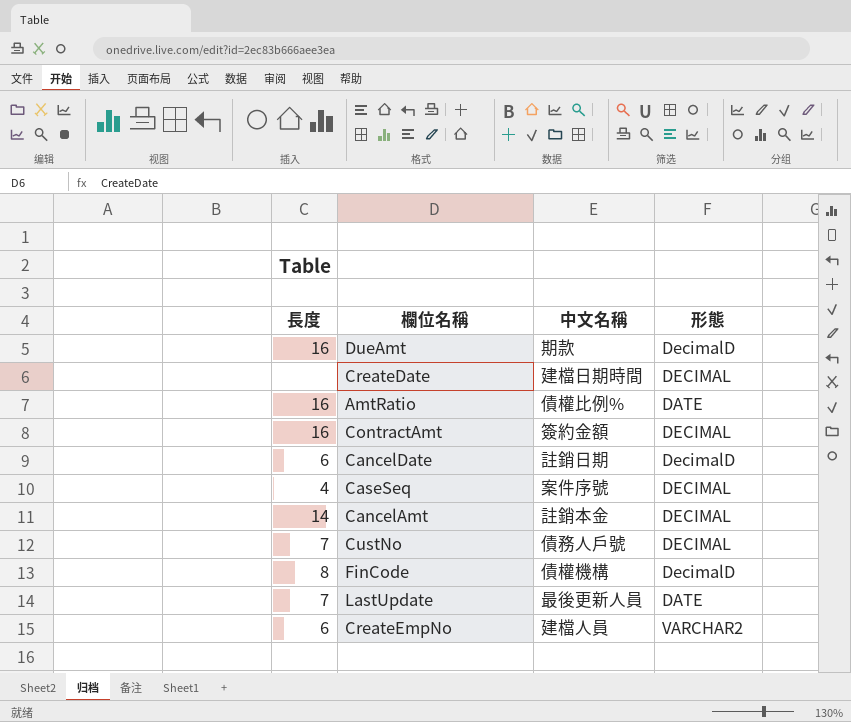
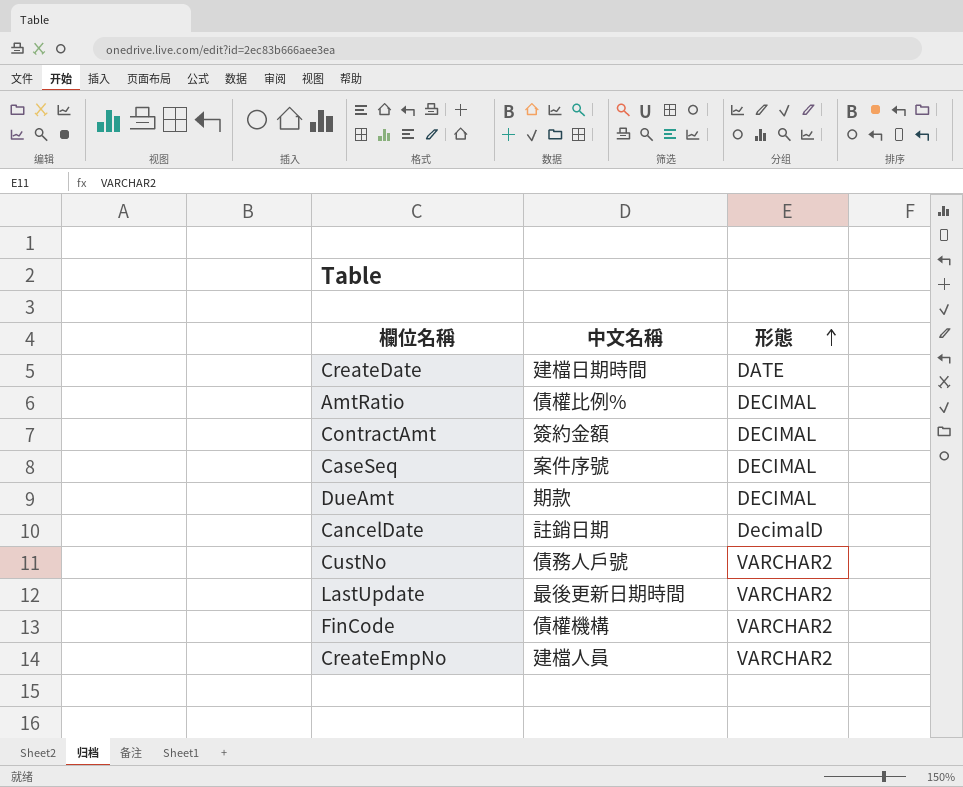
row order: none -> 形態 ascending
column 長度 | position: 1 -> none
row CancelAmt: 14 | 註銷本金 | DECIMAL -> none
CreateDate | 形態: DECIMAL -> DATE
AmtRatio | 形態: DATE -> DECIMAL
DueAmt | 形態: DecimalD -> DECIMAL
CustNo | 形態: DECIMAL -> VARCHAR2
LastUpdate | 中文名稱: 最後更新人員 -> 最後更新日期時間
LastUpdate | 形態: DATE -> VARCHAR2
FinCode | 形態: DecimalD -> VARCHAR2

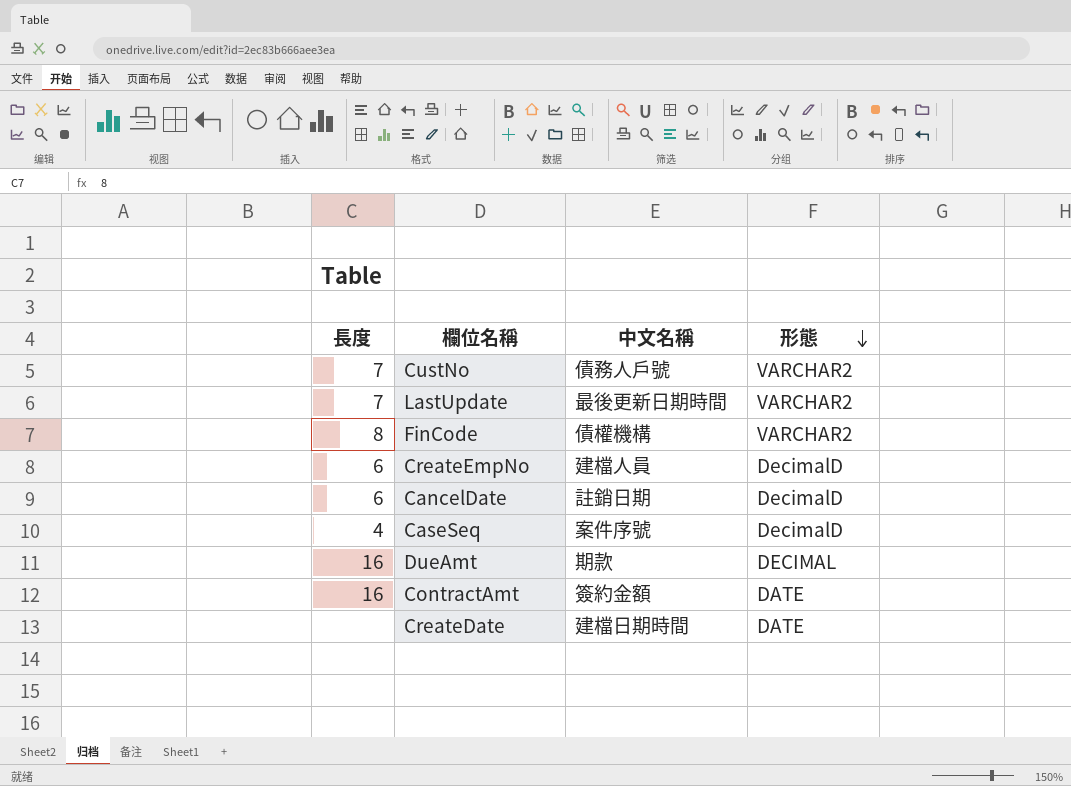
row order: 形態 ascending -> 形態 descending
column 長度 | position: none -> 1
row AmtRatio: 債權比例% | DECIMAL -> none
CreateEmpNo | 形態: VARCHAR2 -> DecimalD
CaseSeq | 形態: DECIMAL -> DecimalD
ContractAmt | 形態: DECIMAL -> DATE

